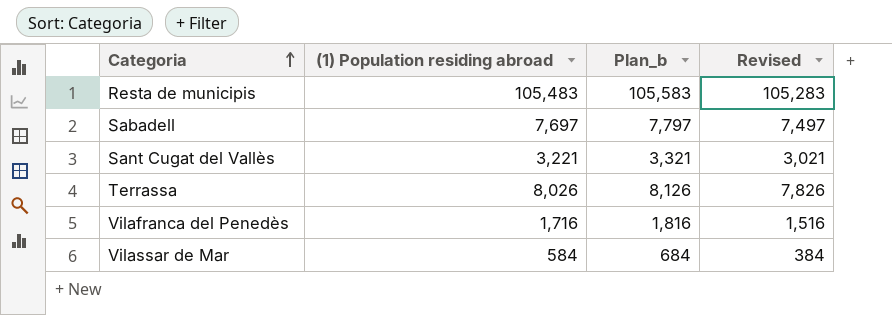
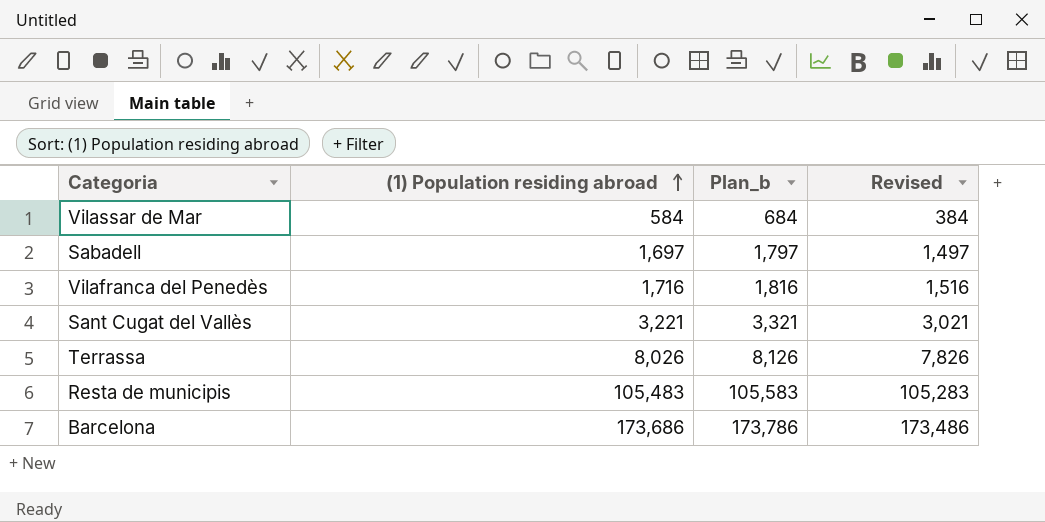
row order: Categoria ascending -> (1) Population residing abroad ascending
Sabadell | (1) Population residing abroad: 7,697 -> 1,697
Sabadell | Plan_b: 7,797 -> 1,797
Sabadell | Revised: 7,497 -> 1,497
row Barcelona: none -> 173,686 | 173,786 | 173,486

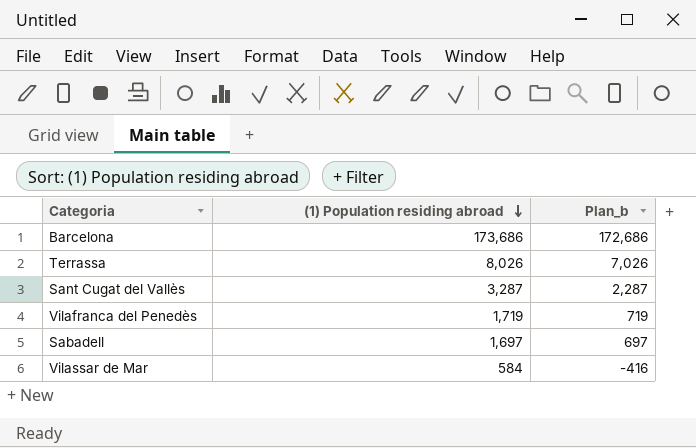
row order: (1) Population residing abroad ascending -> (1) Population residing abroad descending
column Revised | formula: [(1) Population residing abroad] - 200 -> none
column Plan_b | formula: [(1) Population residing abroad] + 100 -> [(1) Population residing abroad] - 1000
row Resta de municipis: 105,483 | 105,583 | 105,283 -> none
Sant Cugat del Vallès | (1) Population residing abroad: 3,221 -> 3,287
Vilafranca del Penedès | (1) Population residing abroad: 1,716 -> 1,719

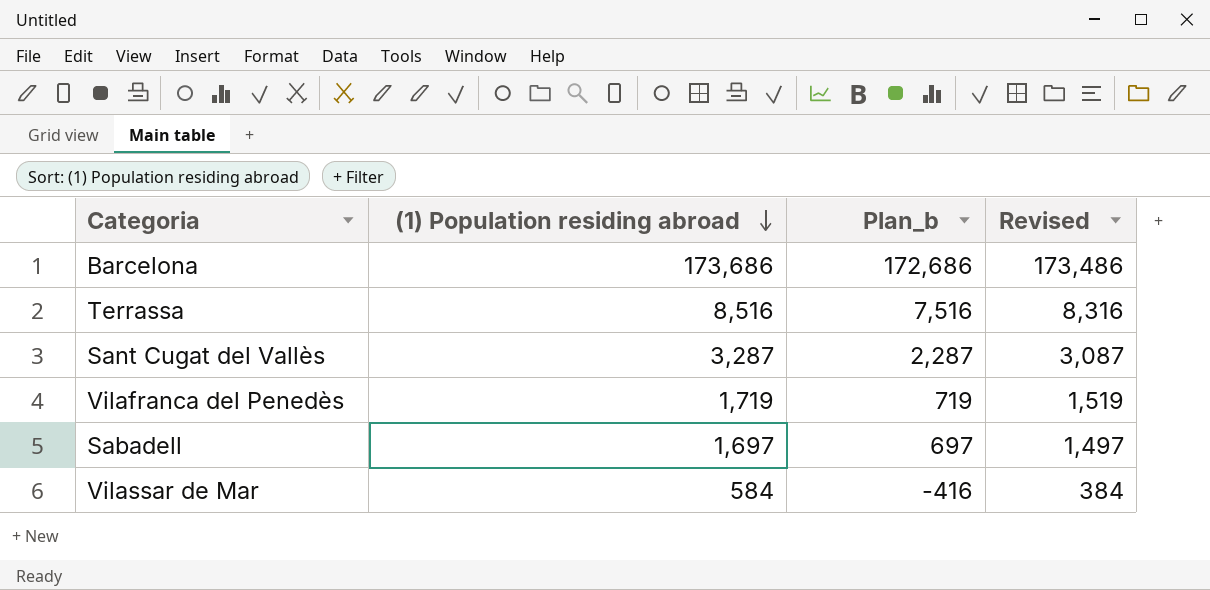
column Revised | formula: none -> [(1) Population residing abroad] - 200
Terrassa | (1) Population residing abroad: 8,026 -> 8,516
Terrassa | Plan_b: 7,026 -> 7,516

